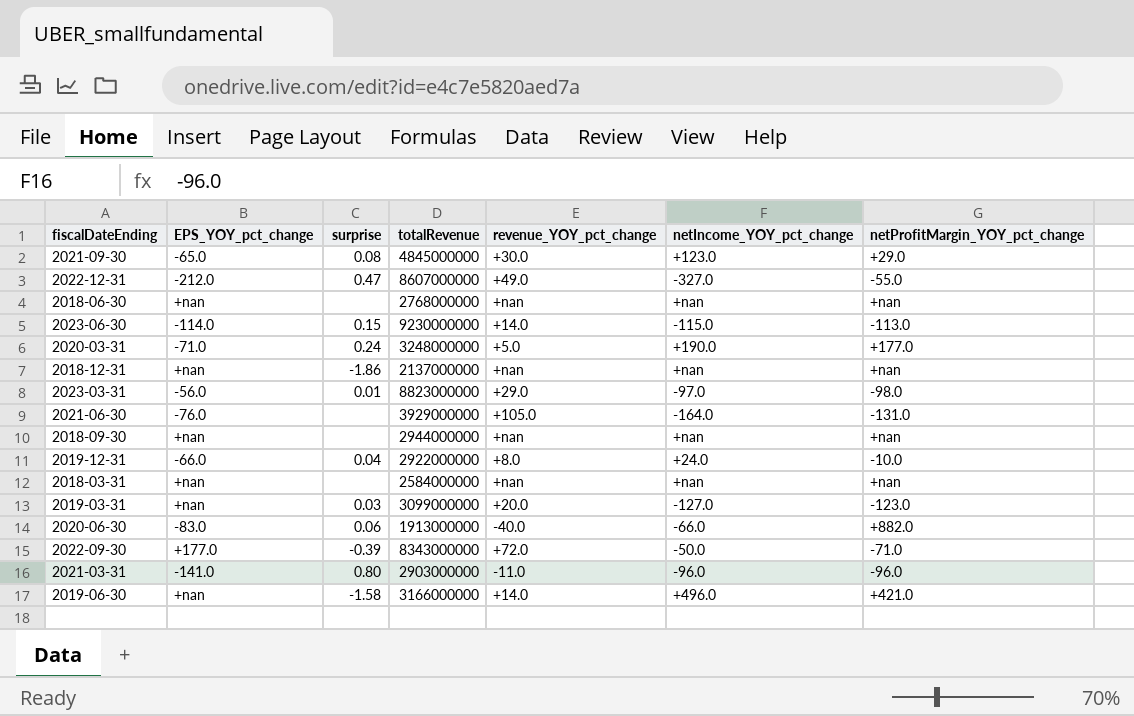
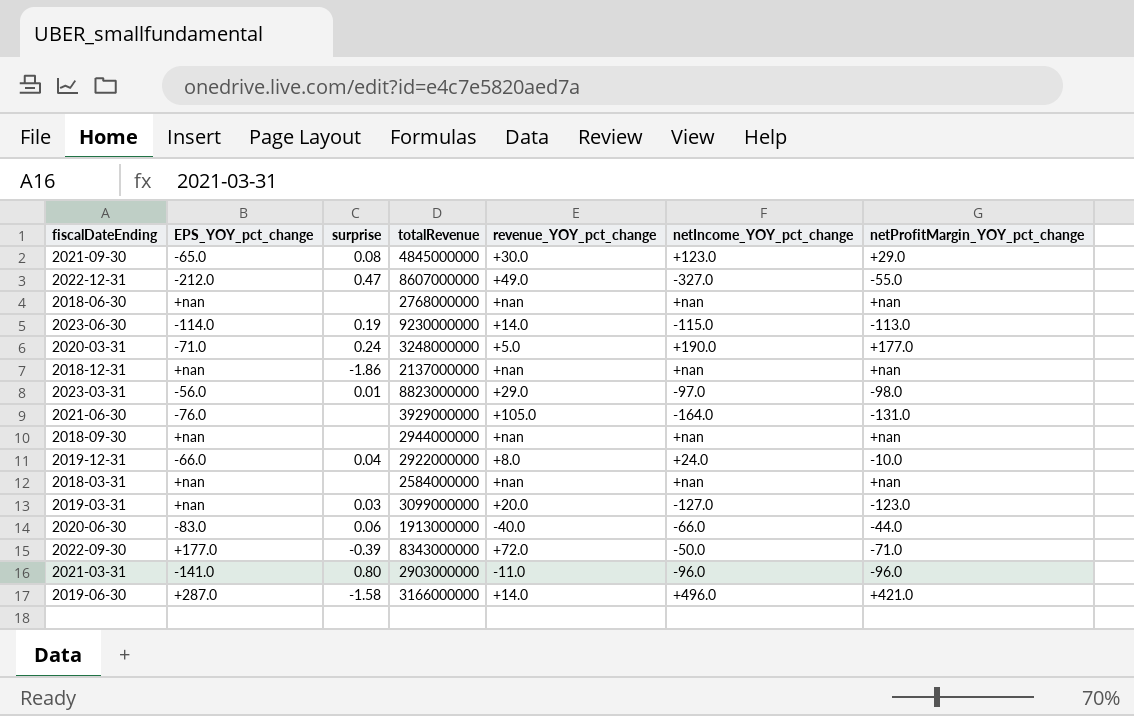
2023-06-30 | surprise: 0.15 -> 0.19
2020-06-30 | netProfitMargin_YOY_pct_change: +882.0 -> -44.0
2019-06-30 | EPS_YOY_pct_change: +nan -> +287.0

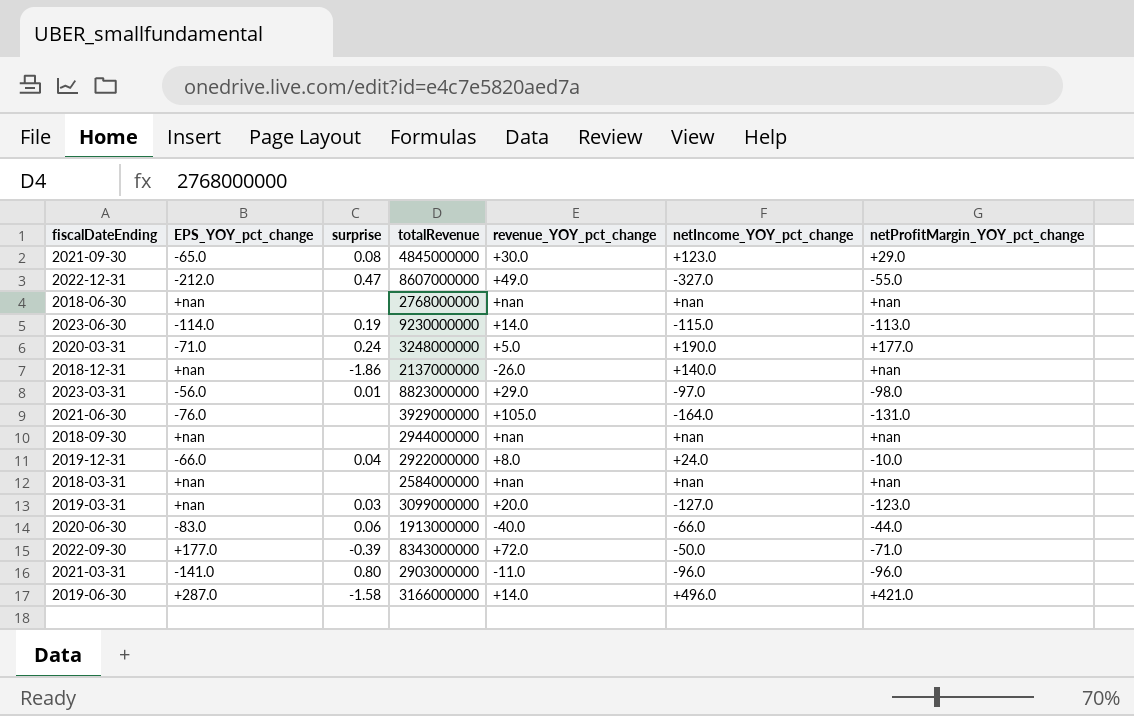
2018-12-31 | revenue_YOY_pct_change: +nan -> -26.0
2018-12-31 | netIncome_YOY_pct_change: +nan -> +140.0

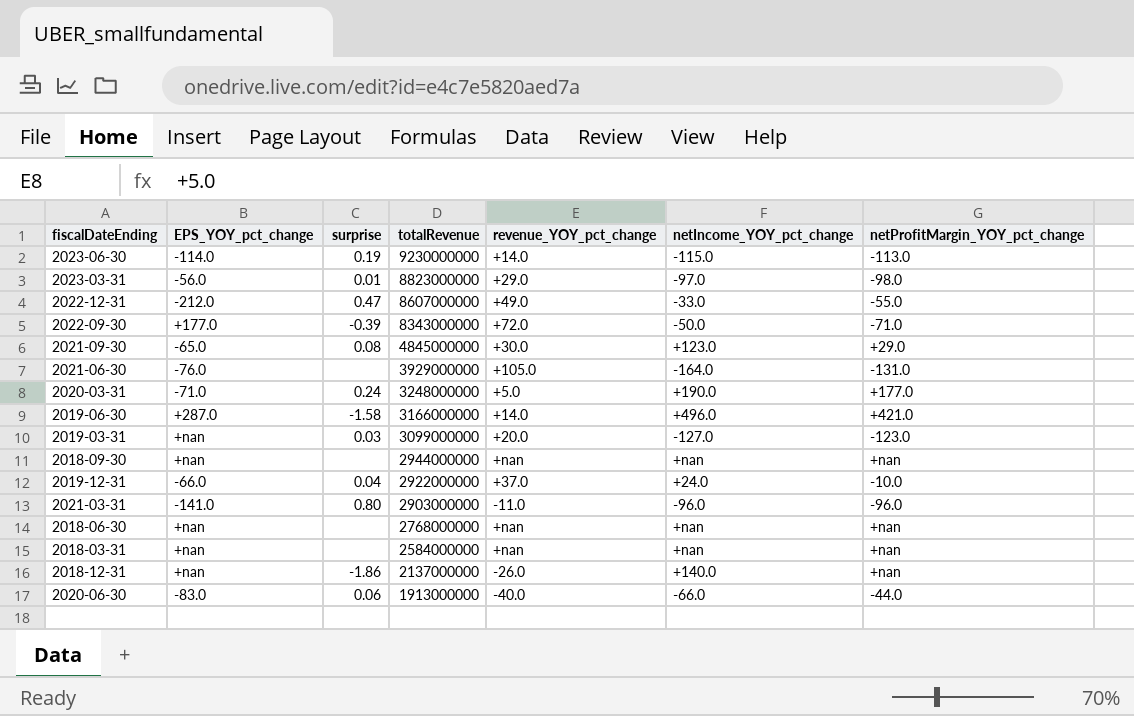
row order: none -> totalRevenue descending
2022-12-31 | netIncome_YOY_pct_change: -327.0 -> -33.0
2019-12-31 | revenue_YOY_pct_change: +8.0 -> +37.0

